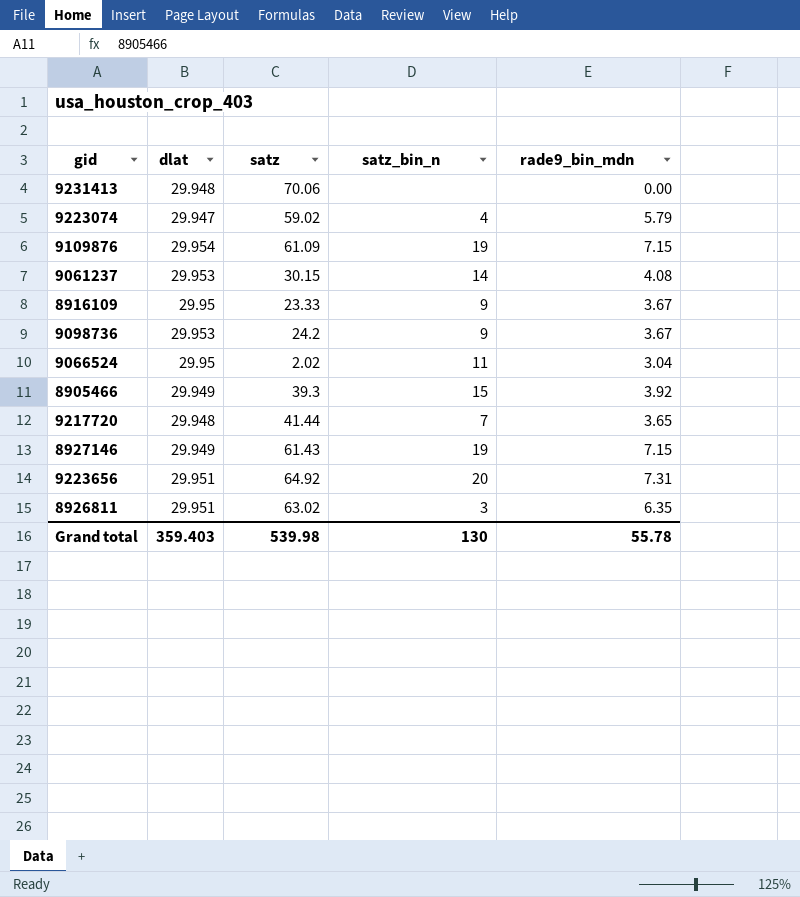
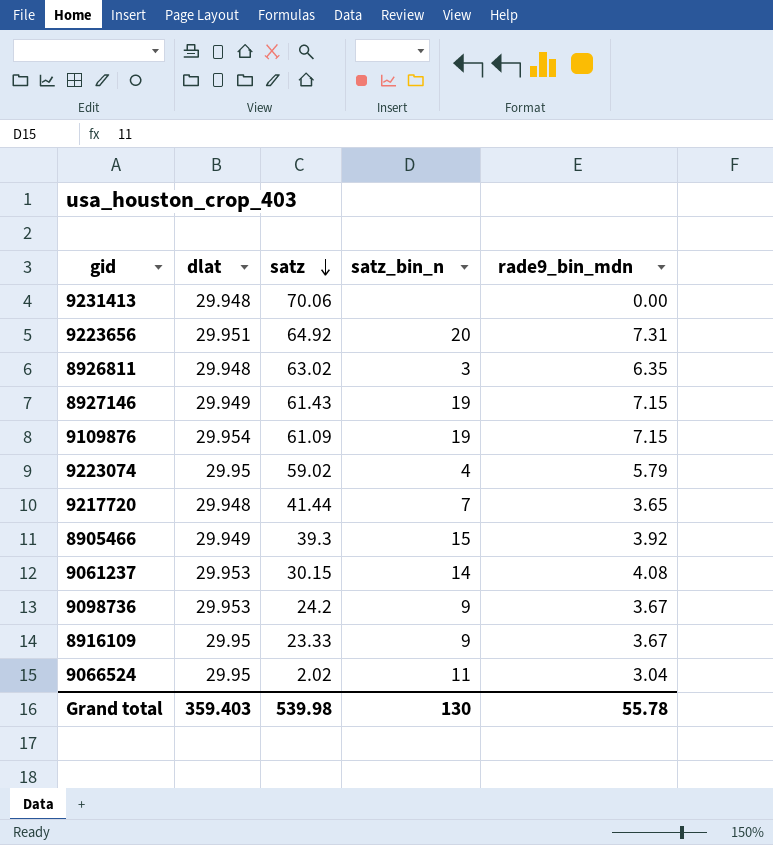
row order: none -> satz descending
8926811 | dlat: 29.951 -> 29.948
9223074 | dlat: 29.947 -> 29.95

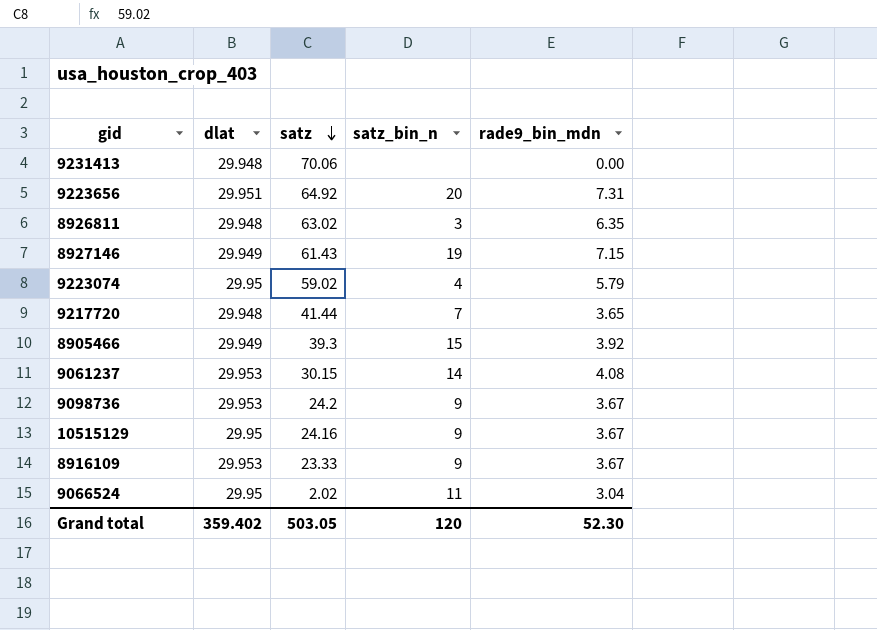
row 9109876: 29.954 | 61.09 | 19 | 7.15 -> none
row 10515129: none -> 29.95 | 24.16 | 9 | 3.67
8916109 | dlat: 29.95 -> 29.953
Grand total | dlat: 359.403 -> 359.402
Grand total | satz: 539.98 -> 503.05
Grand total | satz_bin_n: 130 -> 120
Grand total | rade9_bin_mdn: 55.78 -> 52.30

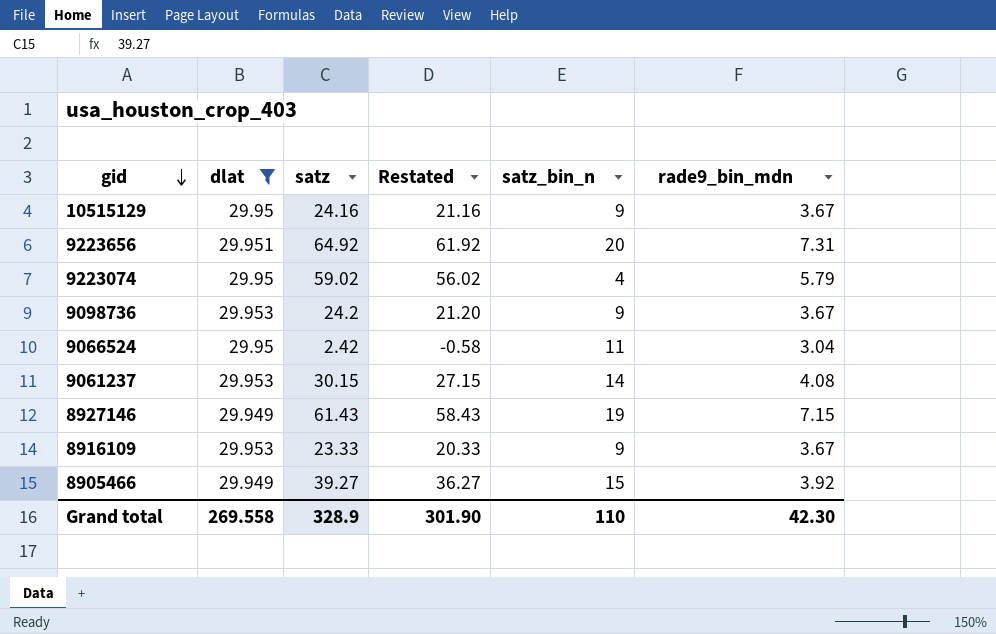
filter: none -> dlat != 29.948
row order: satz descending -> gid descending
column Restated | formula: none -> [satz] - 3
9066524 | satz: 2.02 -> 2.42
8905466 | satz: 39.3 -> 39.27
Grand total | dlat: 359.402 -> 269.558
Grand total | satz: 503.05 -> 328.9
Grand total | satz_bin_n: 120 -> 110
Grand total | rade9_bin_mdn: 52.30 -> 42.30

